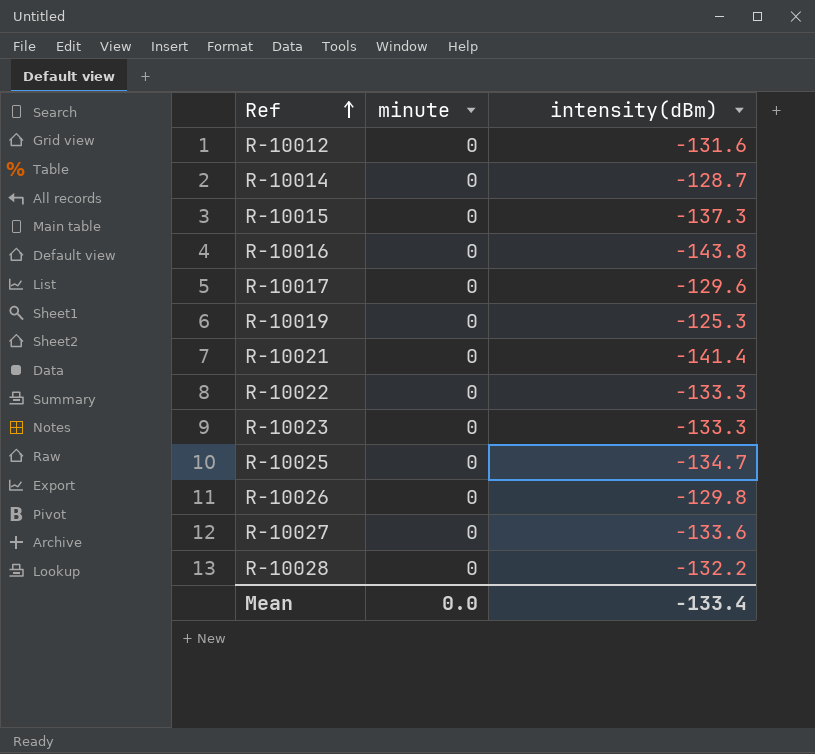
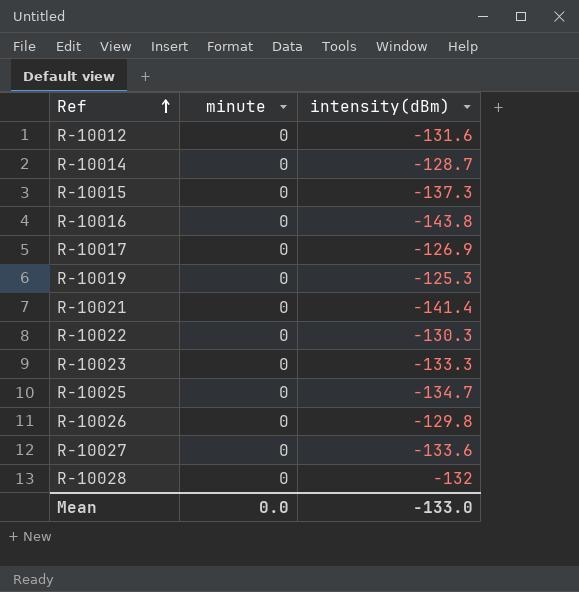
R-10017 | intensity(dBm): -129.6 -> -126.9
R-10022 | intensity(dBm): -133.3 -> -130.3
R-10028 | intensity(dBm): -132.2 -> -132
Mean | intensity(dBm): -133.4 -> -133.0

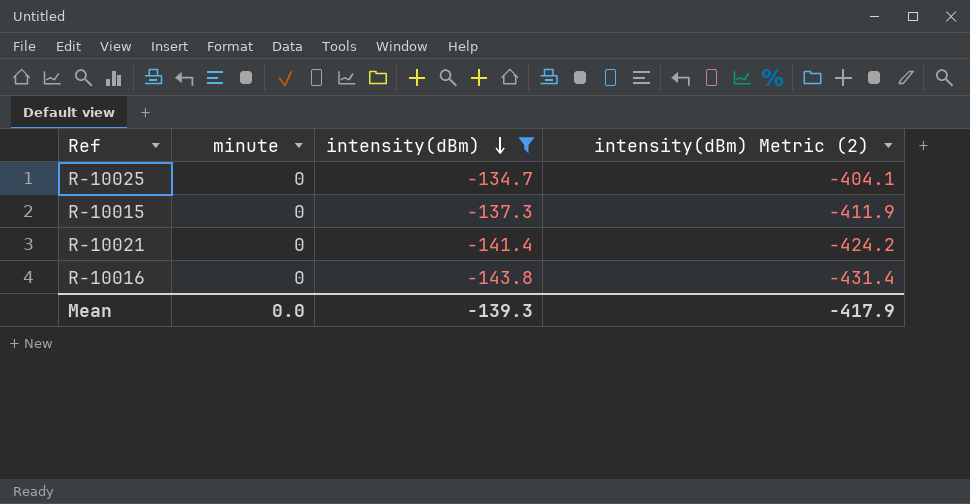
filter: none -> intensity(dBm) <= -134.7
row order: Ref ascending -> intensity(dBm) descending
column intensity(dBm) Metric (2) | formula: none -> [intensity(dBm)] * 3
Mean | intensity(dBm): -133.0 -> -139.3

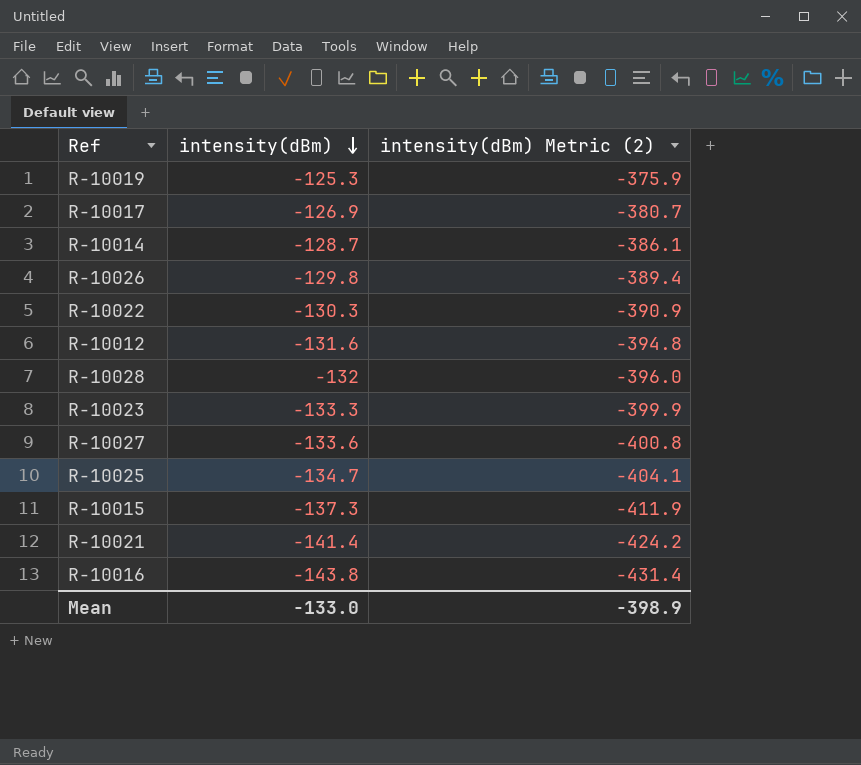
filter: intensity(dBm) <= -134.7 -> none
column minute | position: 2 -> none
Mean | intensity(dBm): -139.3 -> -133.0
Mean | intensity(dBm) Metric (2): -417.9 -> -398.9

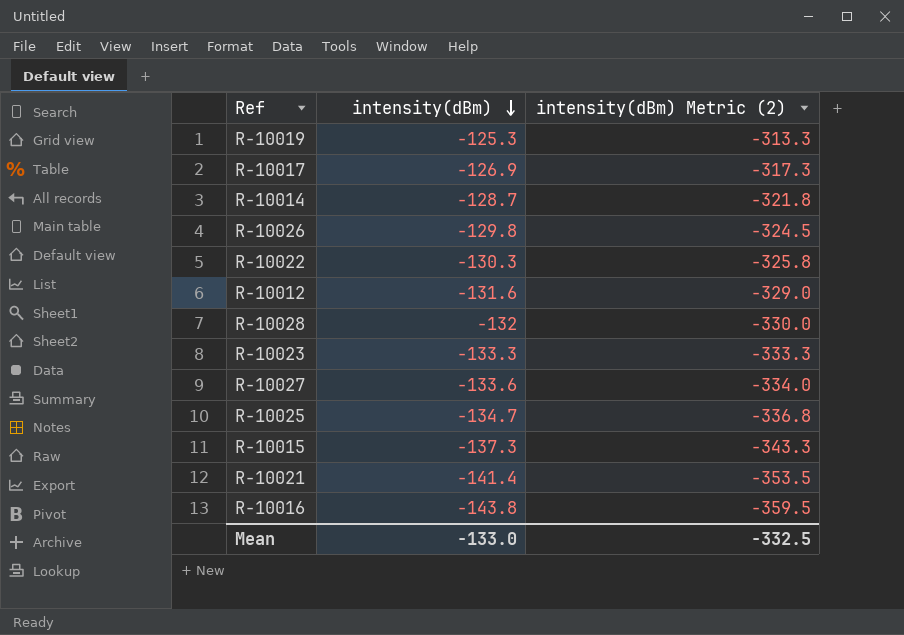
column intensity(dBm) Metric (2) | formula: [intensity(dBm)] * 3 -> [intensity(dBm)] * 2.5
Mean | intensity(dBm) Metric (2): -398.9 -> -332.5

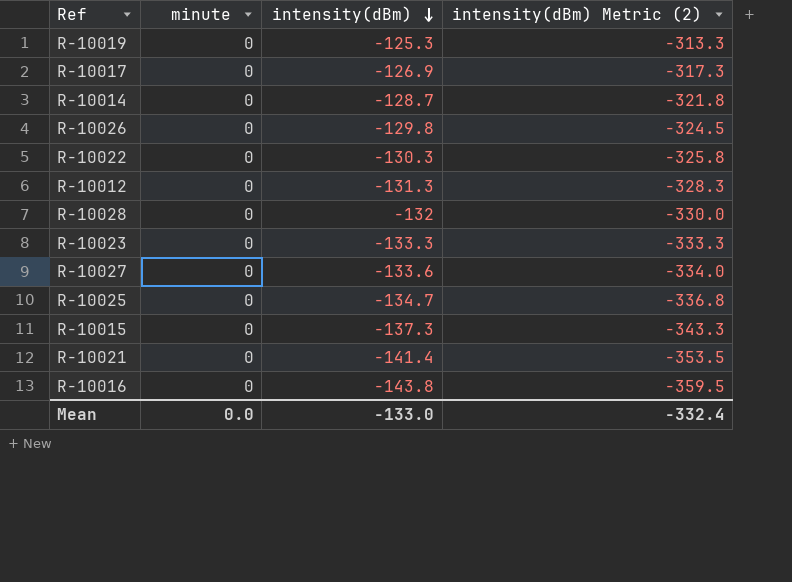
column minute | position: none -> 2
R-10012 | intensity(dBm): -131.6 -> -131.3
R-10012 | intensity(dBm) Metric (2): -329.0 -> -328.3
Mean | intensity(dBm) Metric (2): -332.5 -> -332.4

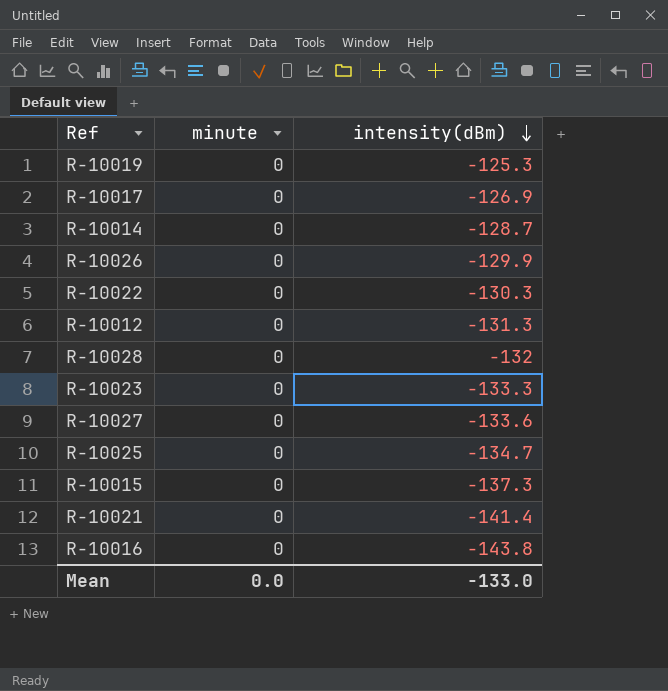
column intensity(dBm) Metric (2) | formula: [intensity(dBm)] * 2.5 -> none
R-10026 | intensity(dBm): -129.8 -> -129.9

